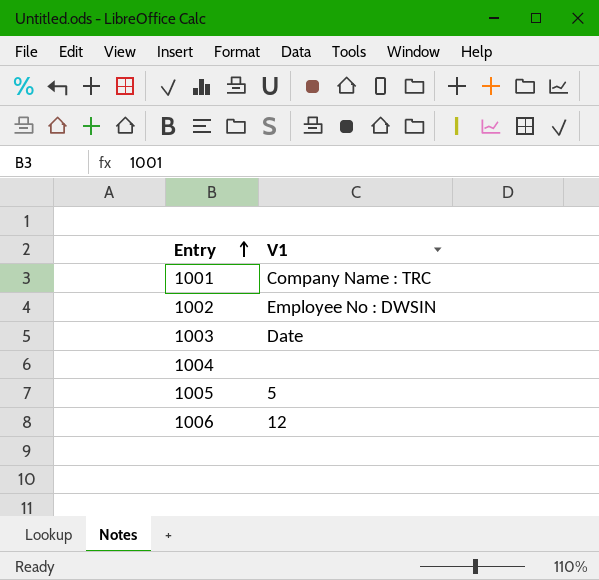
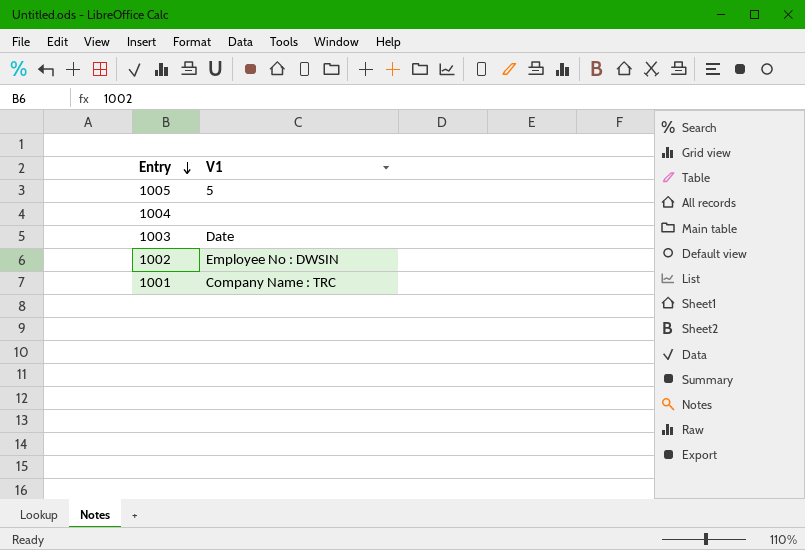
row order: Entry ascending -> Entry descending
row 1006: 12 -> none

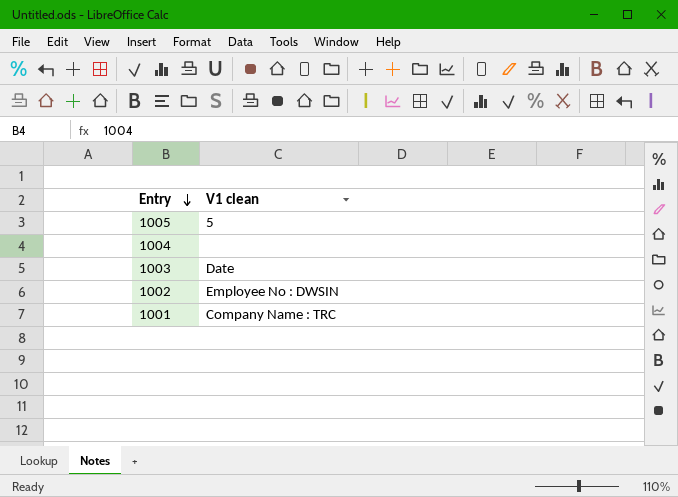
column name: V1 -> V1 clean

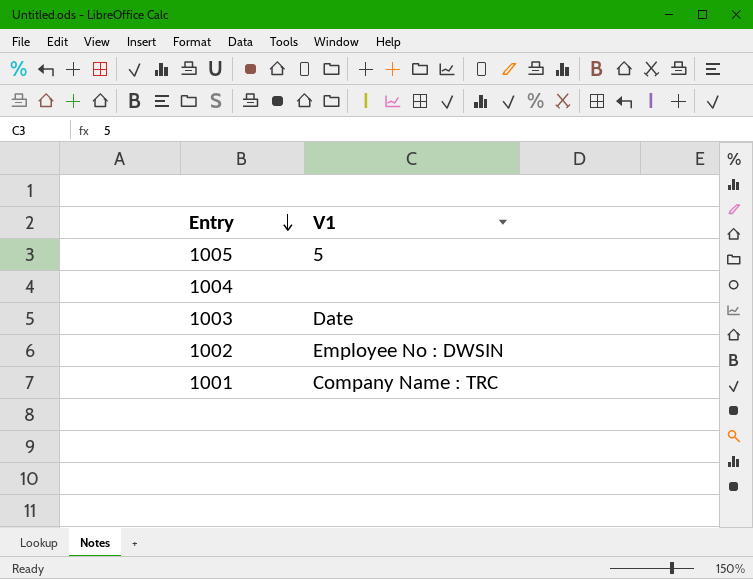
column name: V1 clean -> V1

